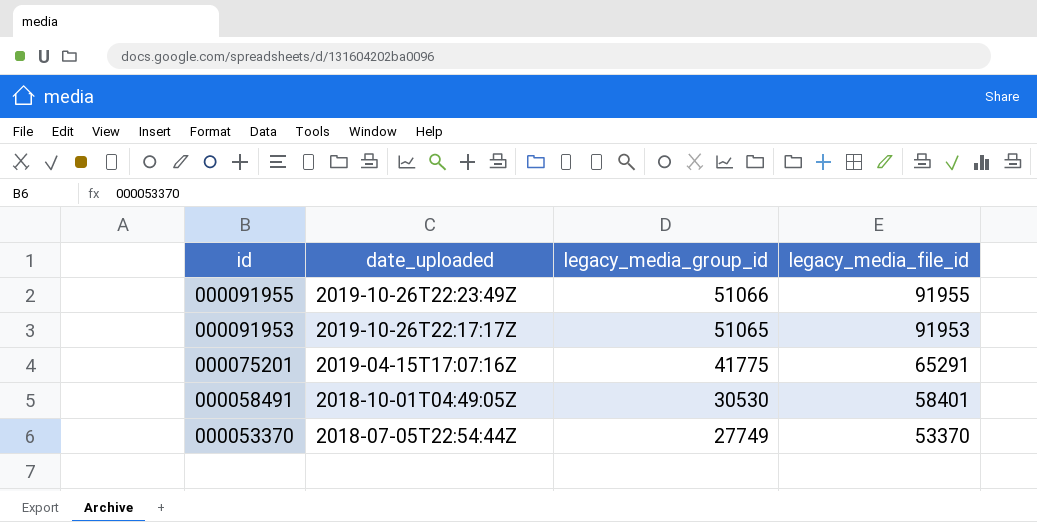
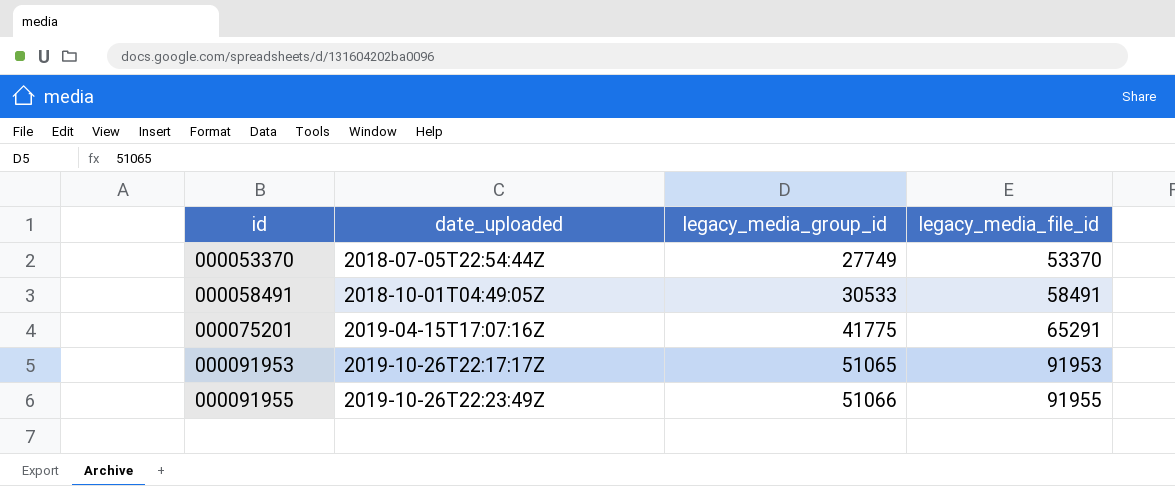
row order: id descending -> id ascending
000058491 | legacy_media_group_id: 30530 -> 30533
000058491 | legacy_media_file_id: 58401 -> 58491

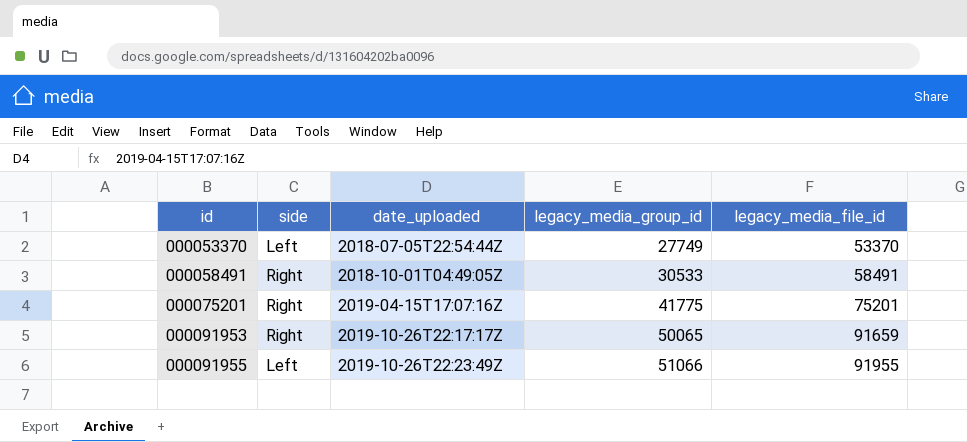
column side | position: none -> 2
000075201 | legacy_media_file_id: 65291 -> 75201
000091953 | legacy_media_group_id: 51065 -> 50065
000091953 | legacy_media_file_id: 91953 -> 91659

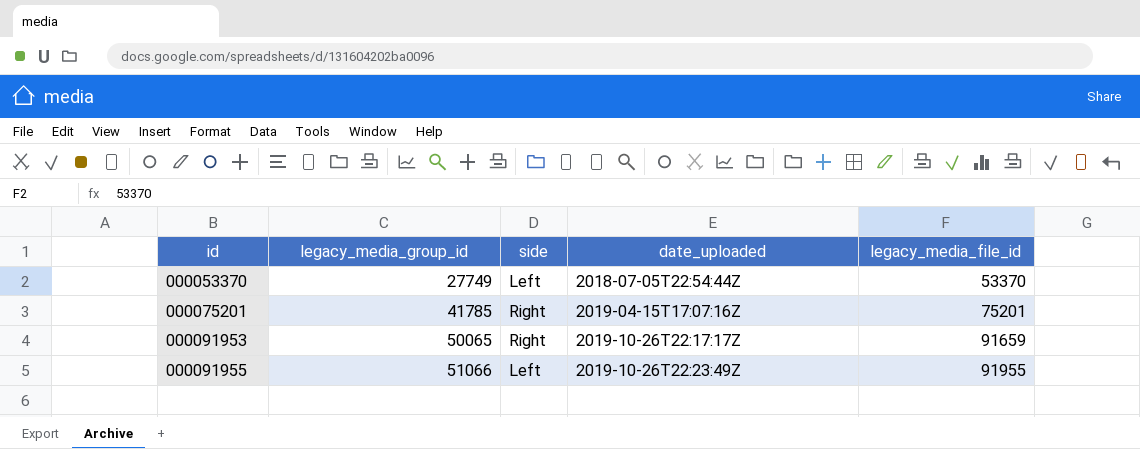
column legacy_media_group_id | position: 4 -> 2
row 000058491: Right | 2018-10-01T04:49:05Z | 30533 | 58491 -> none
000075201 | legacy_media_group_id: 41775 -> 41785

